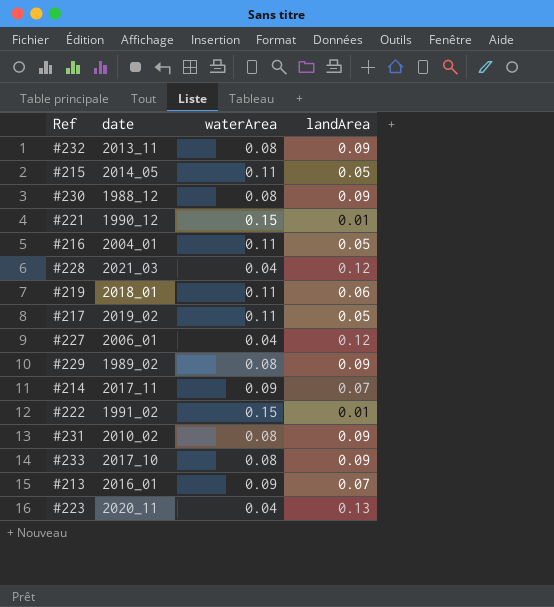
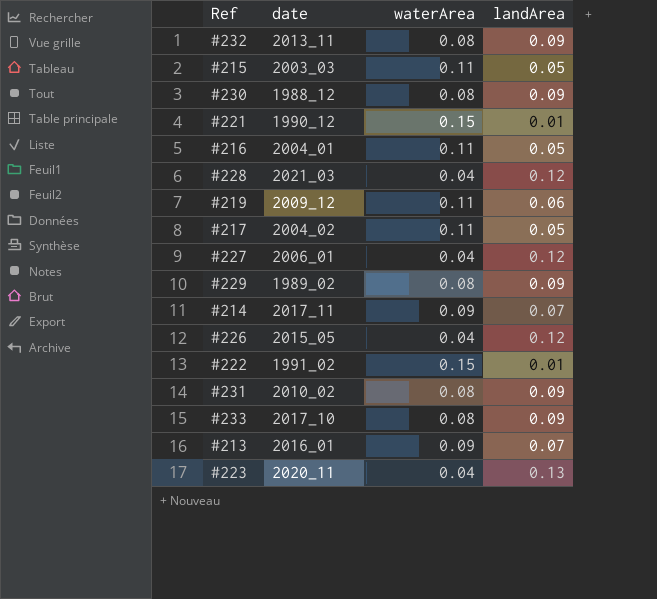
#215 | date: 2014_05 -> 2003_03
#219 | date: 2018_01 -> 2009_12
#217 | date: 2019_02 -> 2004_02
row #226: none -> 2015_05 | 0.04 | 0.12

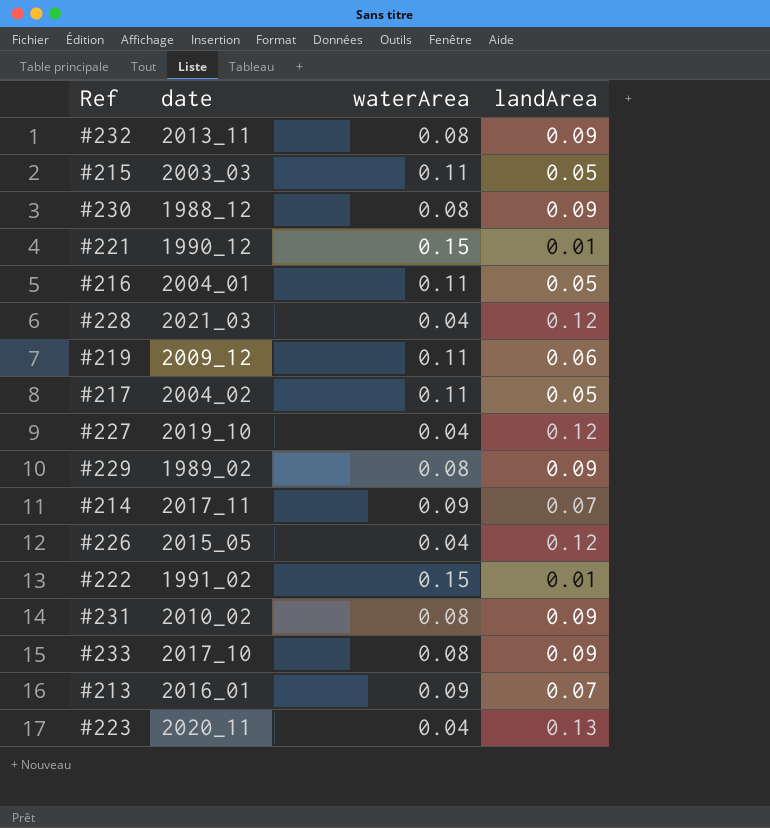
#227 | date: 2006_01 -> 2019_10

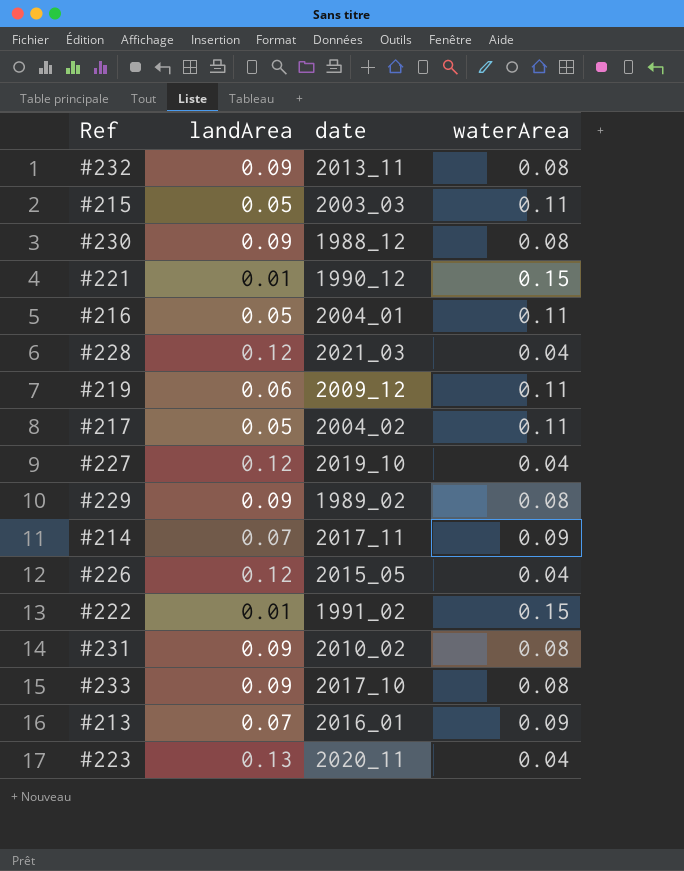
column landArea | position: 4 -> 2

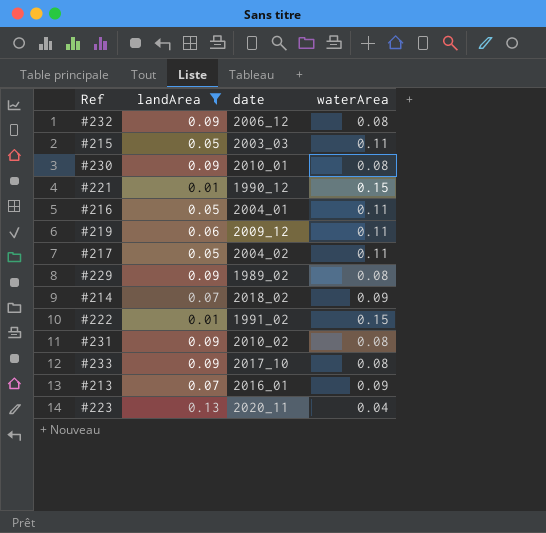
filter: none -> landArea != 0.12
#232 | date: 2013_11 -> 2006_12
#230 | date: 1988_12 -> 2010_01
#214 | date: 2017_11 -> 2018_02

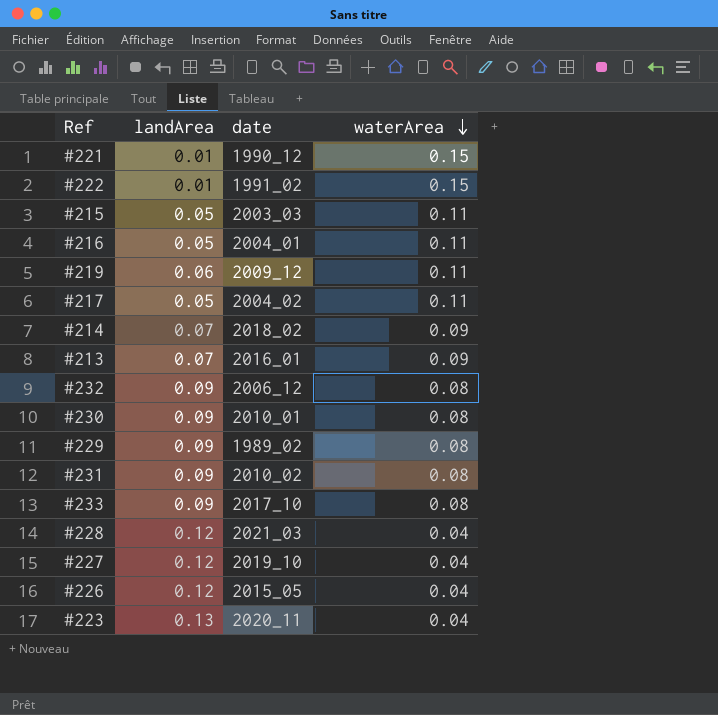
filter: landArea != 0.12 -> none
row order: none -> waterArea descending

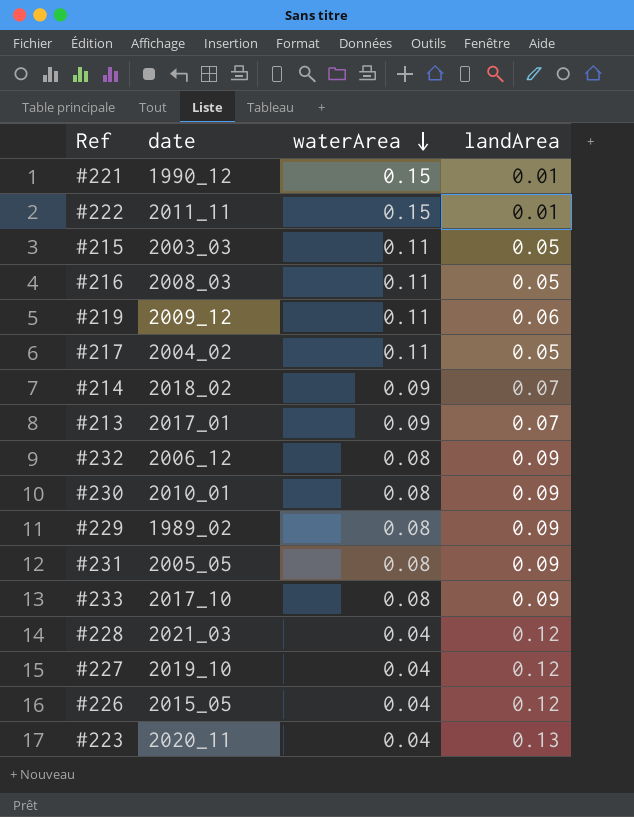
column landArea | position: 2 -> 4
#222 | date: 1991_02 -> 2011_11
#216 | date: 2004_01 -> 2008_03
#213 | date: 2016_01 -> 2017_01
#231 | date: 2010_02 -> 2005_05

